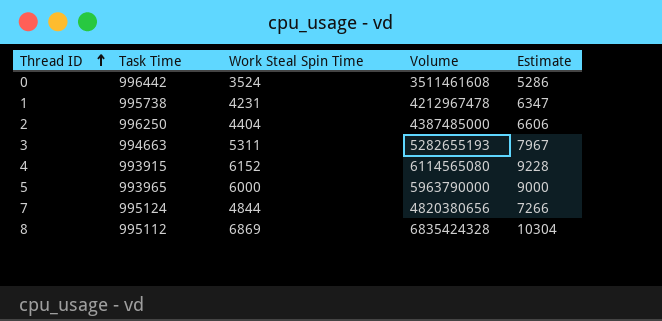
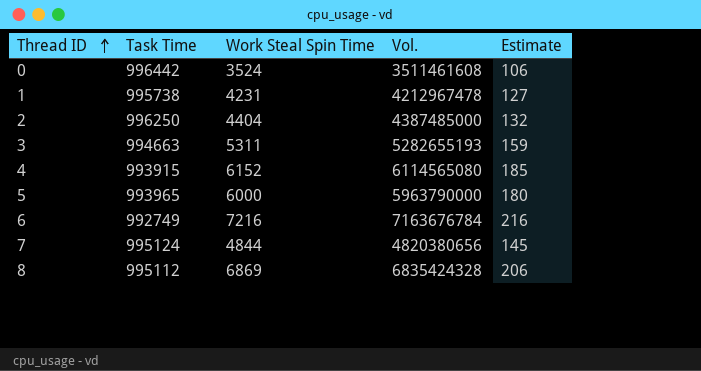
column name: Volume -> Vol.
column Estimate | formula: [Work Steal Spin Time] * 1.5 -> [Work Steal Spin Time] * 0.03
row 6: none -> 992749 | 7216 | 7163676784 | 216

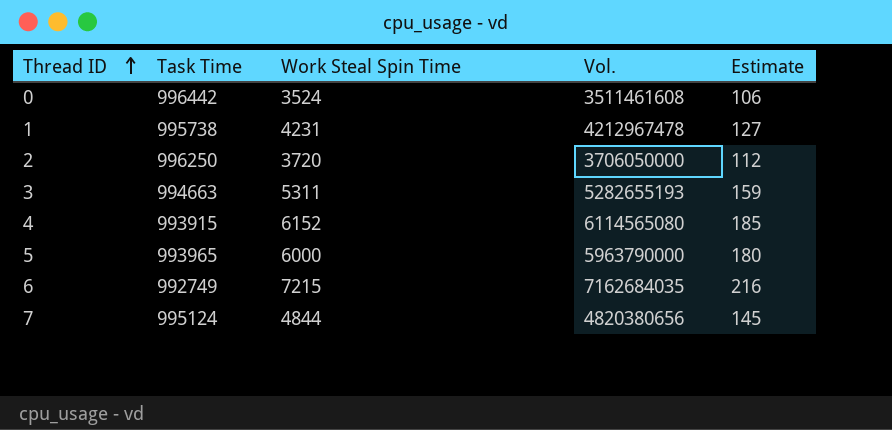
row 8: 995112 | 6869 | 6835424328 | 206 -> none
2 | Work Steal Spin Time: 4404 -> 3720
2 | Vol.: 4387485000 -> 3706050000
2 | Estimate: 132 -> 112
6 | Work Steal Spin Time: 7216 -> 7215
6 | Vol.: 7163676784 -> 7162684035

